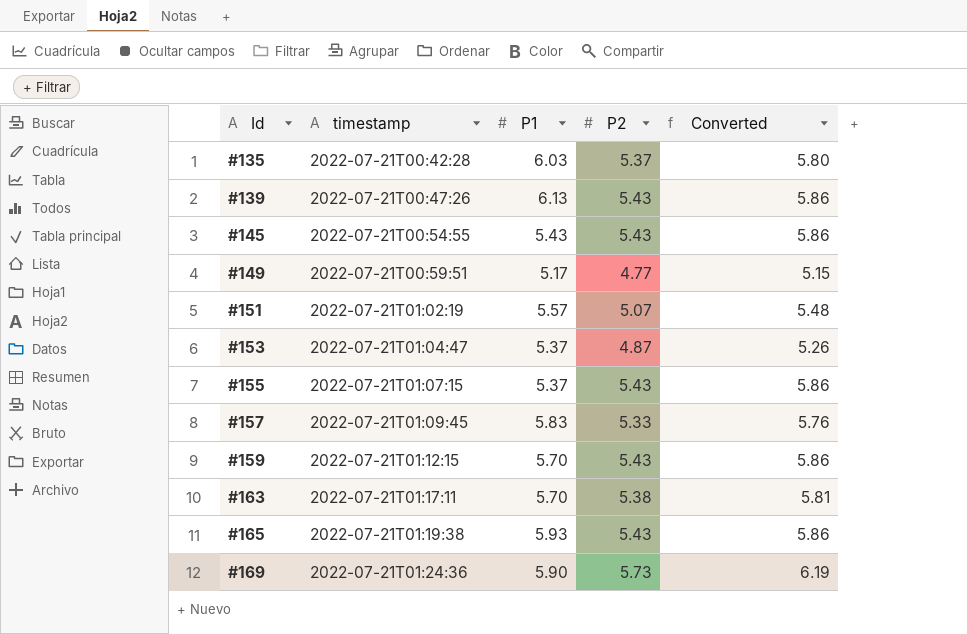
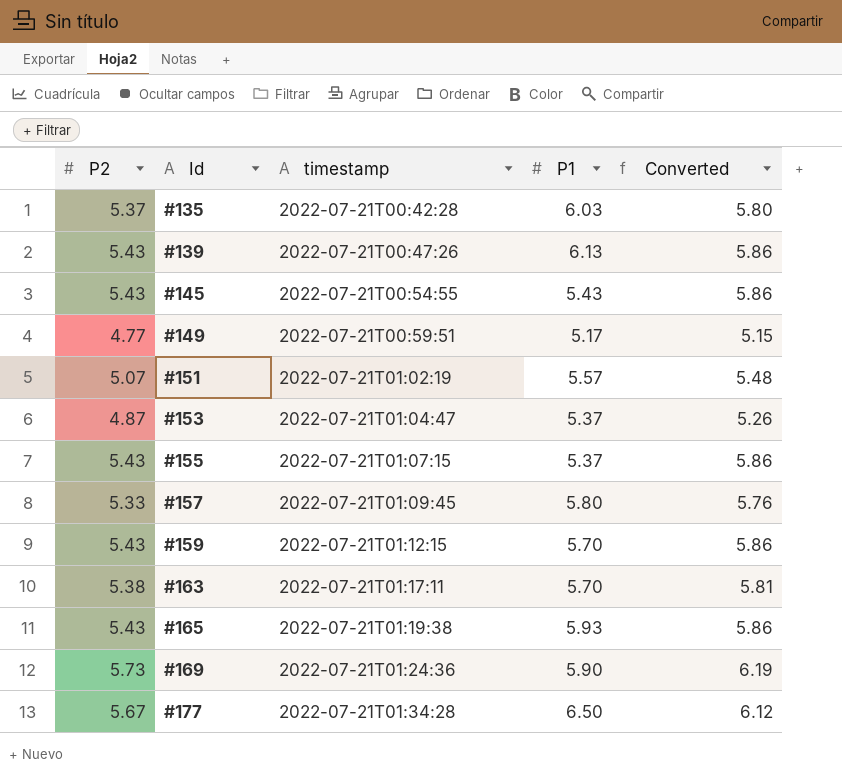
column P2 | position: 4 -> 1
#157 | P1: 5.83 -> 5.80
row #177: none -> 5.67 | 2022-07-21T01:34:28 | 6.50 | 6.12

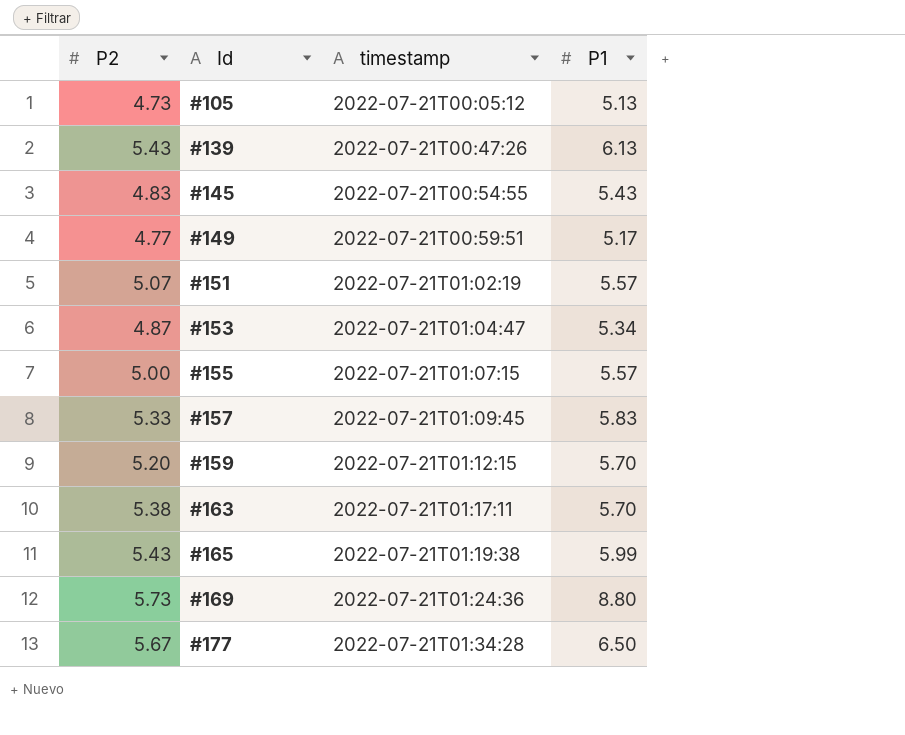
column Converted | formula: [P2] * 1.08 -> none
row #135: 5.37 | 2022-07-21T00:42:28 | 6.03 | 5.80 -> none
row #105: none -> 4.73 | 2022-07-21T00:05:12 | 5.13
#145 | P2: 5.43 -> 4.83
#153 | P1: 5.37 -> 5.34
#155 | P2: 5.43 -> 5.00
#155 | P1: 5.37 -> 5.57
#157 | P1: 5.80 -> 5.83
#159 | P2: 5.43 -> 5.20
#165 | P1: 5.93 -> 5.99
#169 | P1: 5.90 -> 8.80

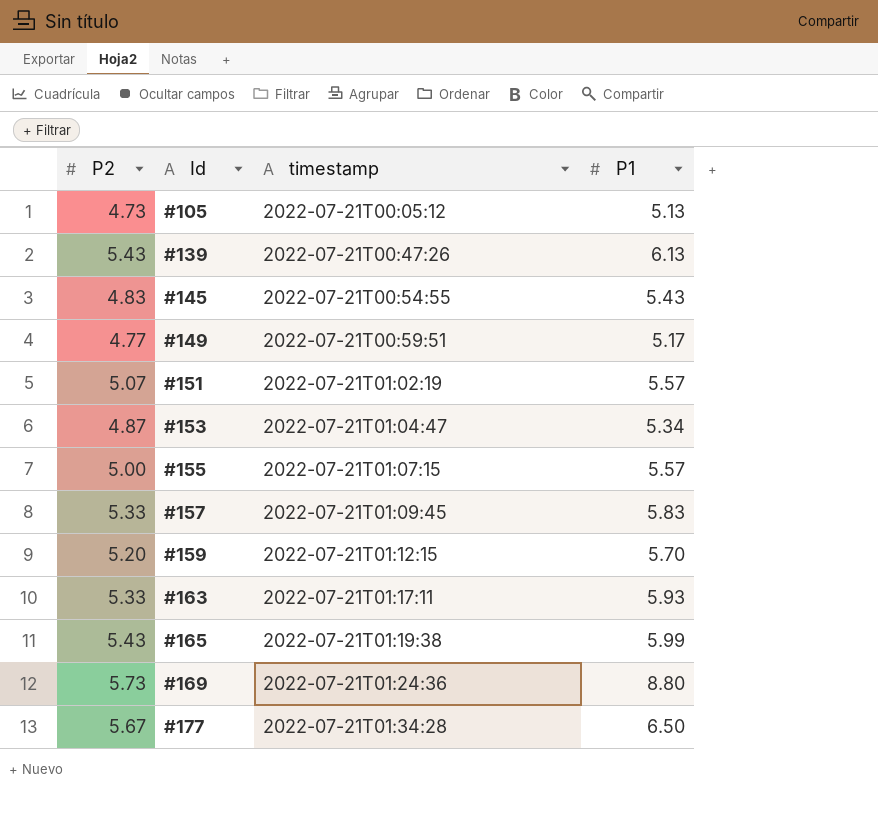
#163 | P2: 5.38 -> 5.33
#163 | P1: 5.70 -> 5.93

